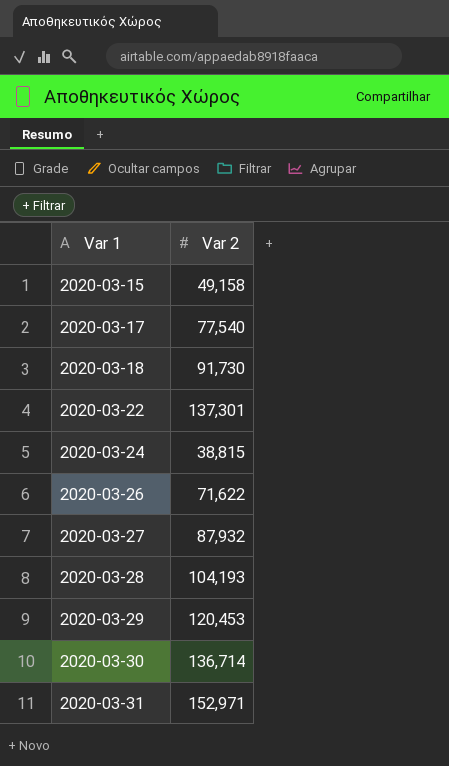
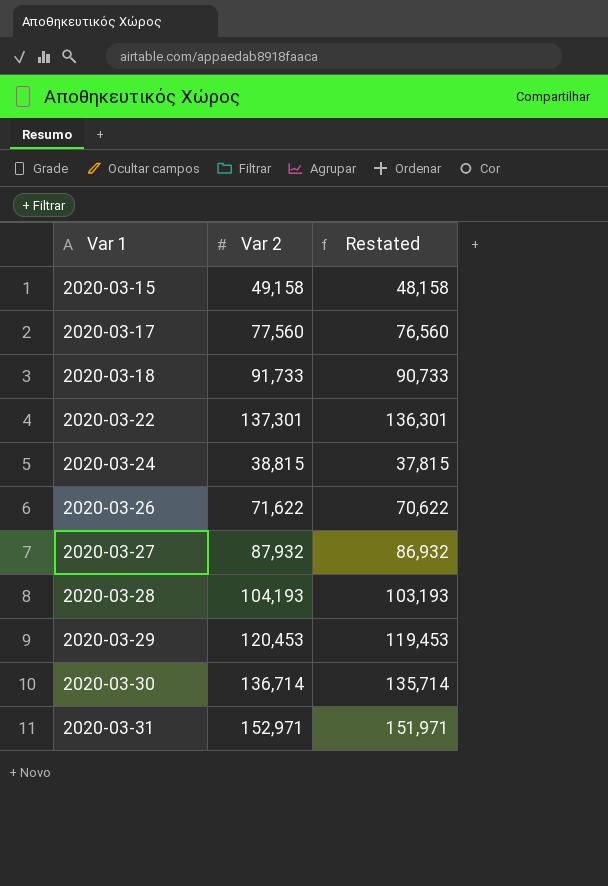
column Restated | formula: none -> [Var 2] - 1000
2020-03-17 | Var 2: 77,540 -> 77,560
2020-03-18 | Var 2: 91,730 -> 91,733

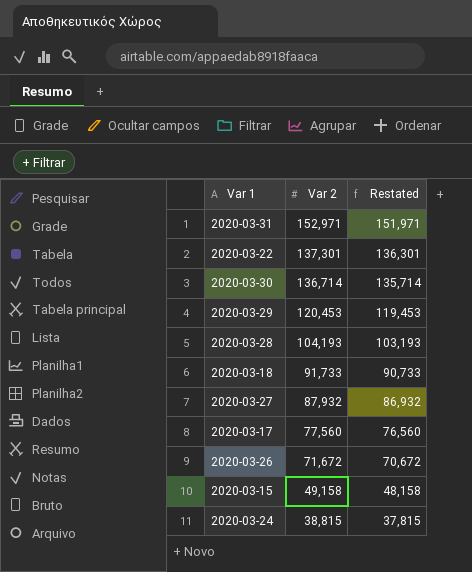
row order: Var 1 ascending -> Var 2 descending
2020-03-26 | Var 2: 71,622 -> 71,672
2020-03-26 | Restated: 70,622 -> 70,672

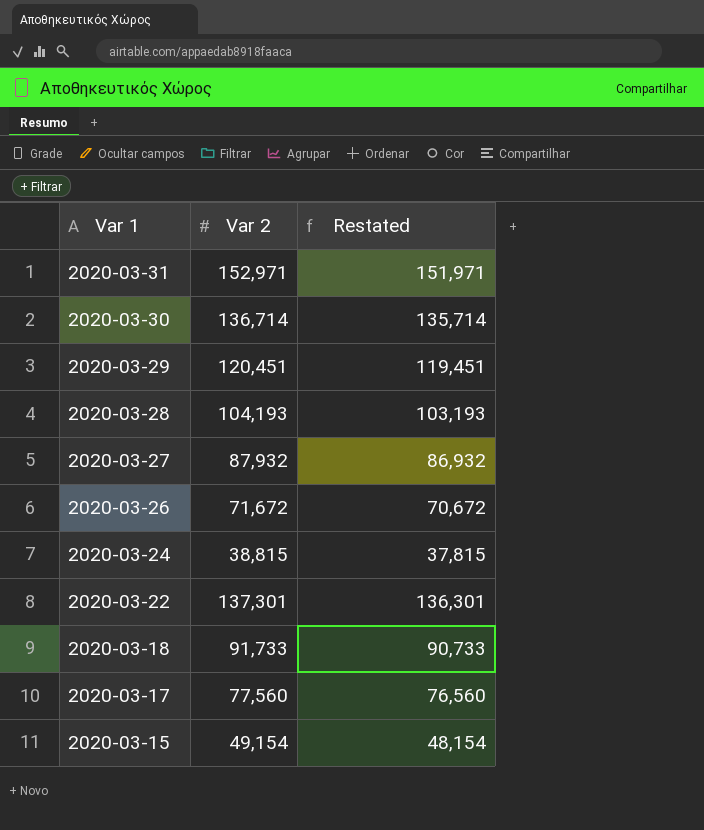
row order: Var 2 descending -> Var 1 descending
2020-03-29 | Var 2: 120,453 -> 120,451
2020-03-29 | Restated: 119,453 -> 119,451
2020-03-15 | Var 2: 49,158 -> 49,154
2020-03-15 | Restated: 48,158 -> 48,154

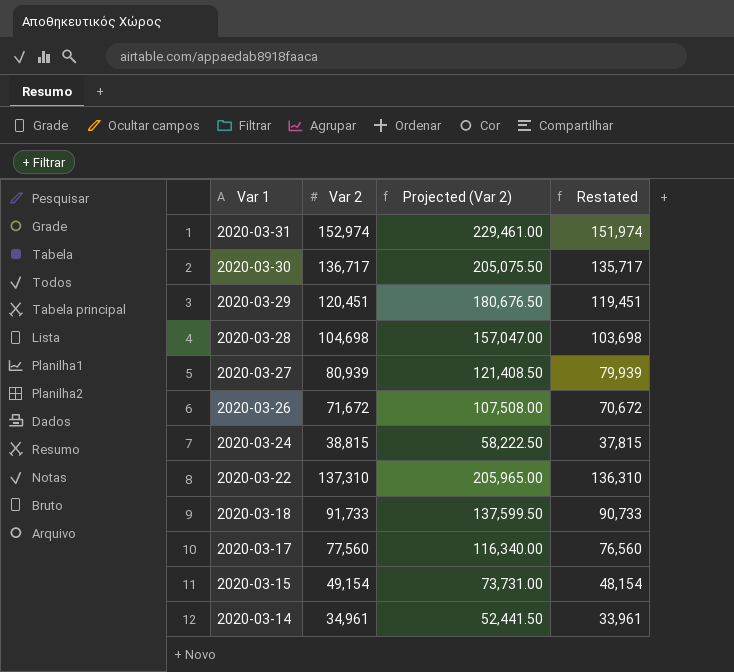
column Projected (Var 2) | formula: none -> [Var 2] * 1.5
2020-03-31 | Var 2: 152,971 -> 152,974
2020-03-31 | Restated: 151,971 -> 151,974
2020-03-30 | Var 2: 136,714 -> 136,717
2020-03-30 | Restated: 135,714 -> 135,717
2020-03-28 | Var 2: 104,193 -> 104,698
2020-03-28 | Restated: 103,193 -> 103,698
2020-03-27 | Var 2: 87,932 -> 80,939
2020-03-27 | Restated: 86,932 -> 79,939
2020-03-22 | Var 2: 137,301 -> 137,310
2020-03-22 | Restated: 136,301 -> 136,310
row 2020-03-14: none -> 34,961 | 52,441.50 | 33,961

